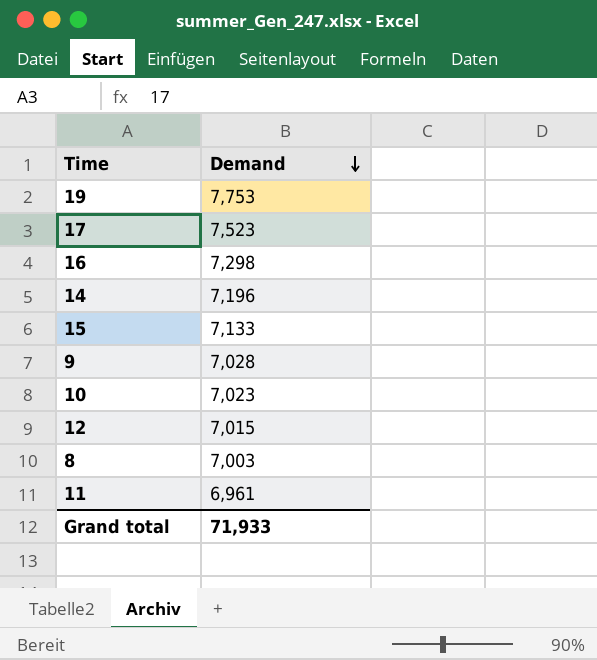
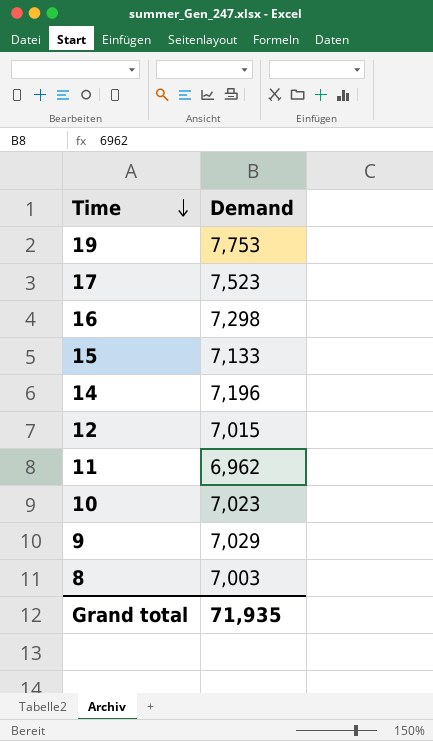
row order: Demand descending -> Time descending
11 | Demand: 6,961 -> 6,962
9 | Demand: 7,028 -> 7,029
Grand total | Demand: 71,933 -> 71,935

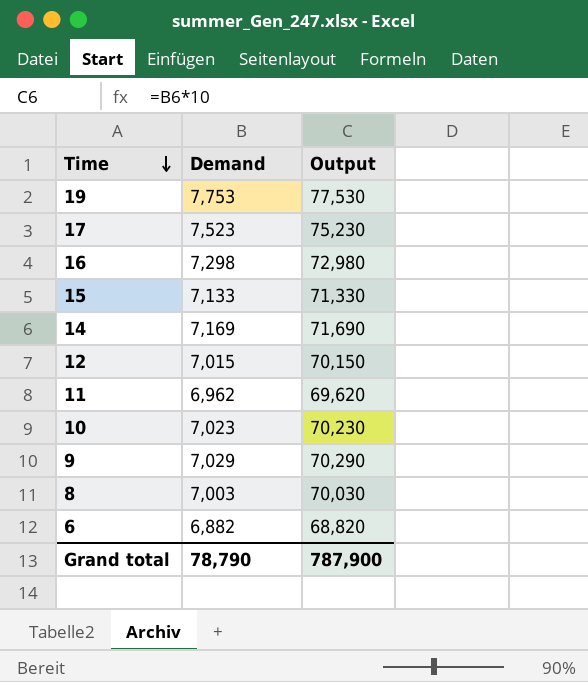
column Output | formula: none -> [Demand] * 10
14 | Demand: 7,196 -> 7,169
row 6: none -> 6,882 | 68,820
Grand total | Demand: 71,935 -> 78,790

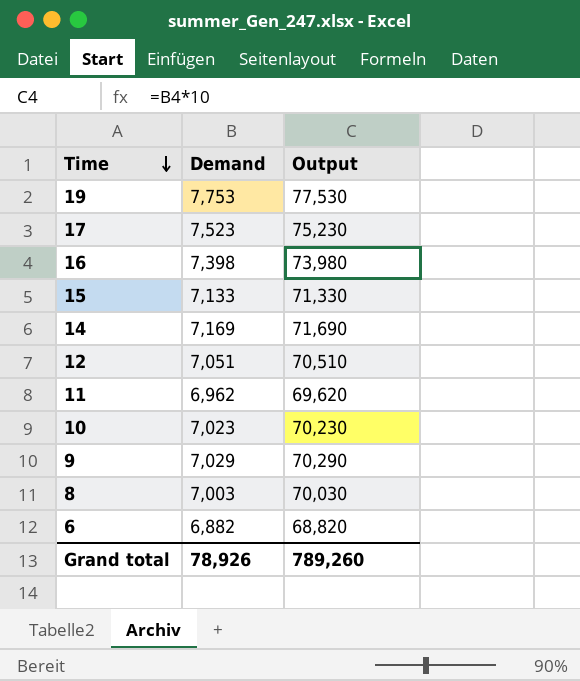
16 | Demand: 7,298 -> 7,398
16 | Output: 72,980 -> 73,980
12 | Demand: 7,015 -> 7,051
12 | Output: 70,150 -> 70,510
Grand total | Demand: 78,790 -> 78,926
Grand total | Output: 787,900 -> 789,260

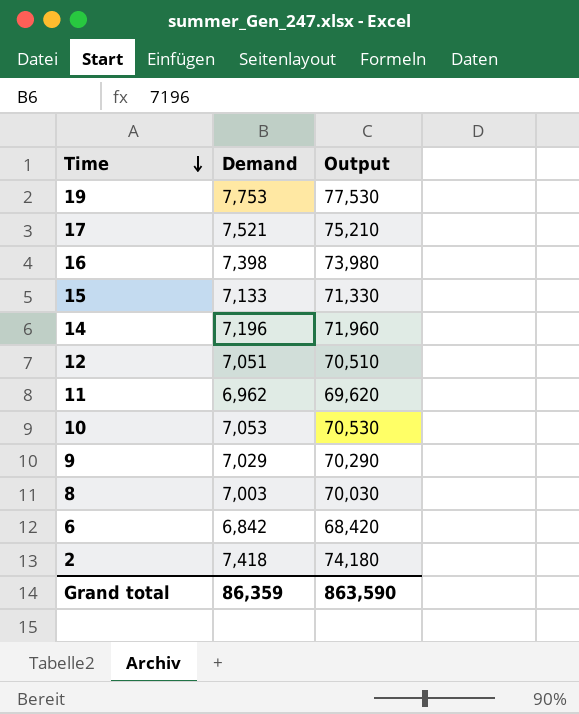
17 | Demand: 7,523 -> 7,521
17 | Output: 75,230 -> 75,210
14 | Demand: 7,169 -> 7,196
14 | Output: 71,690 -> 71,960
10 | Demand: 7,023 -> 7,053
10 | Output: 70,230 -> 70,530
6 | Demand: 6,882 -> 6,842
6 | Output: 68,820 -> 68,420
row 2: none -> 7,418 | 74,180
Grand total | Demand: 78,926 -> 86,359
Grand total | Output: 789,260 -> 863,590

